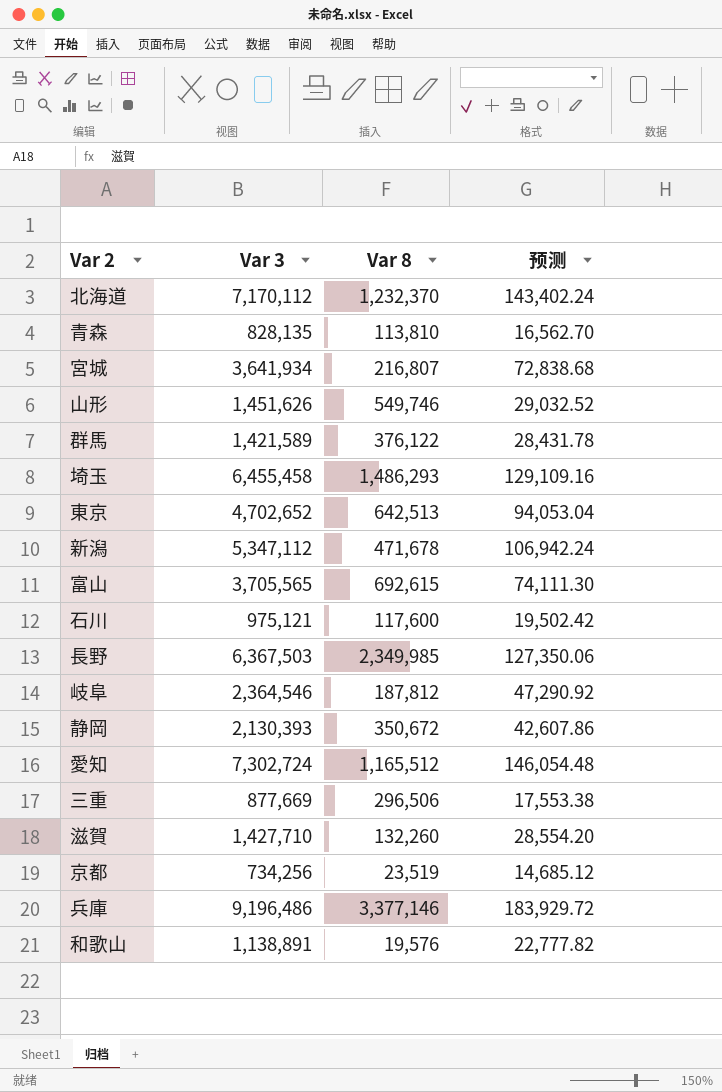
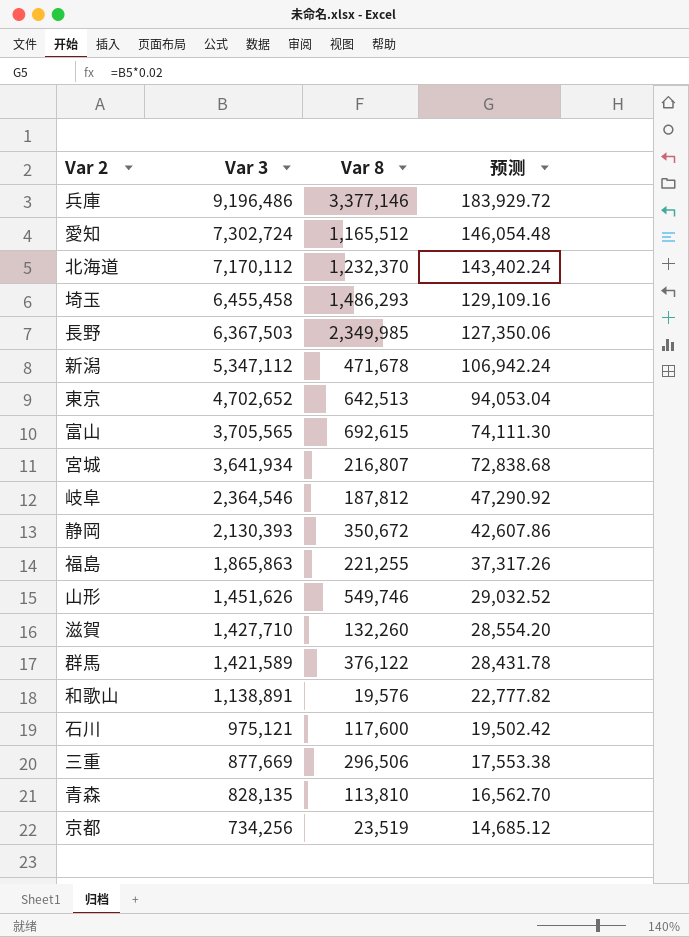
row order: none -> Var 3 descending
row 福島: none -> 1,865,863 | 221,255 | 37,317.26

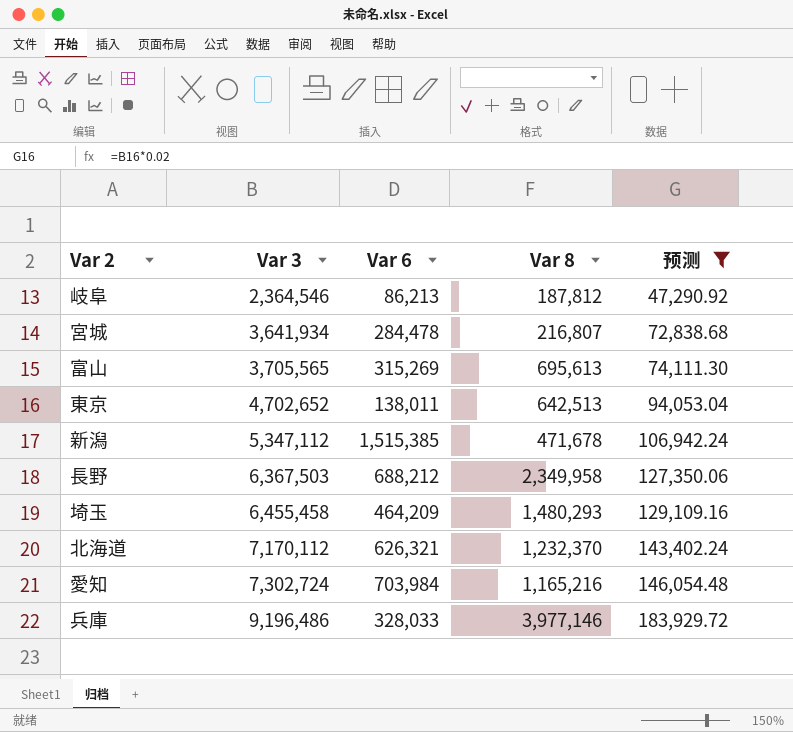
filter: none -> 预测 >= 47,290.92
row order: Var 3 descending -> Var 3 ascending
column Var 6 | position: none -> 3
富山 | Var 8: 692,615 -> 695,613
長野 | Var 8: 2,349,985 -> 2,349,958
埼玉 | Var 8: 1,486,293 -> 1,480,293
愛知 | Var 8: 1,165,512 -> 1,165,216
兵庫 | Var 8: 3,377,146 -> 3,977,146

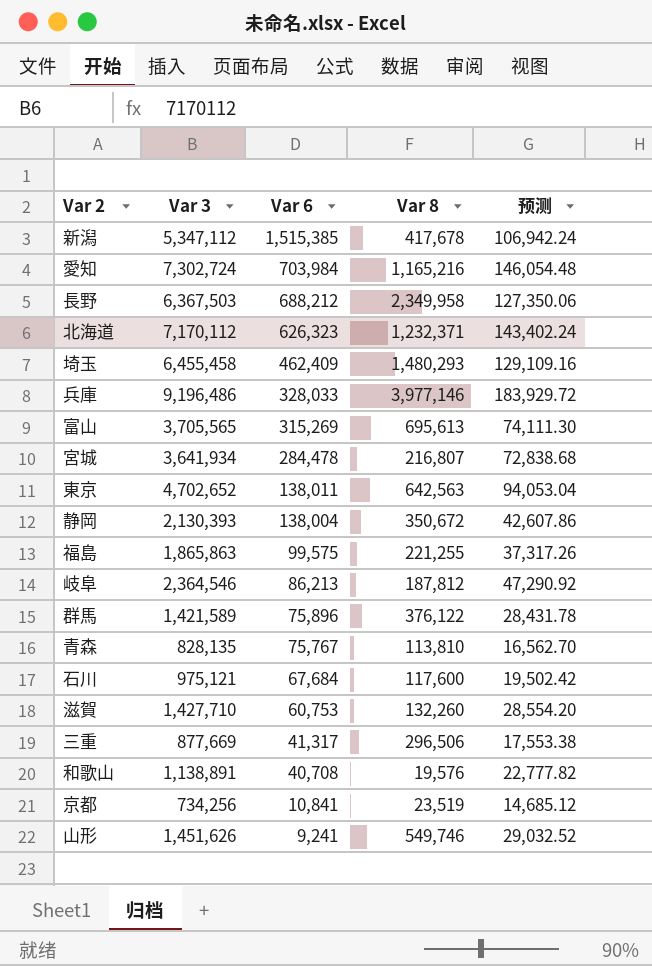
filter: 预测 >= 47,290.92 -> none
row order: Var 3 ascending -> Var 6 descending
新潟 | Var 8: 471,678 -> 417,678
北海道 | Var 6: 626,321 -> 626,323
北海道 | Var 8: 1,232,370 -> 1,232,371
埼玉 | Var 6: 464,209 -> 462,409
東京 | Var 8: 642,513 -> 642,563

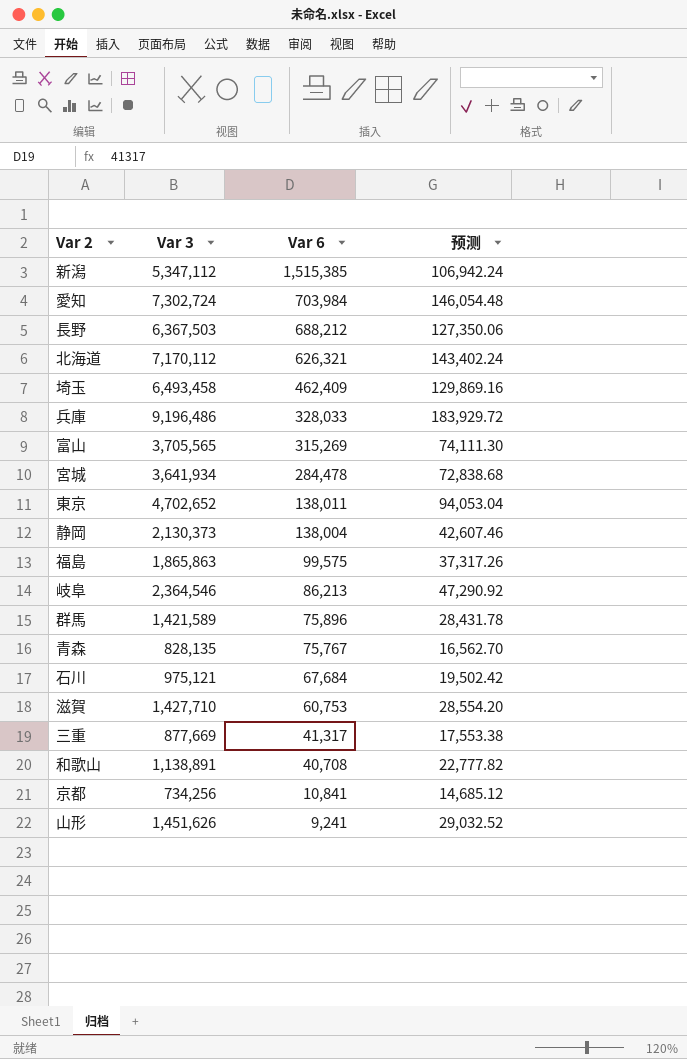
column Var 8 | position: 4 -> none
北海道 | Var 6: 626,323 -> 626,321
埼玉 | Var 3: 6,455,458 -> 6,493,458
埼玉 | 预测: 129,109.16 -> 129,869.16
静岡 | Var 3: 2,130,393 -> 2,130,373
静岡 | 预测: 42,607.86 -> 42,607.46

